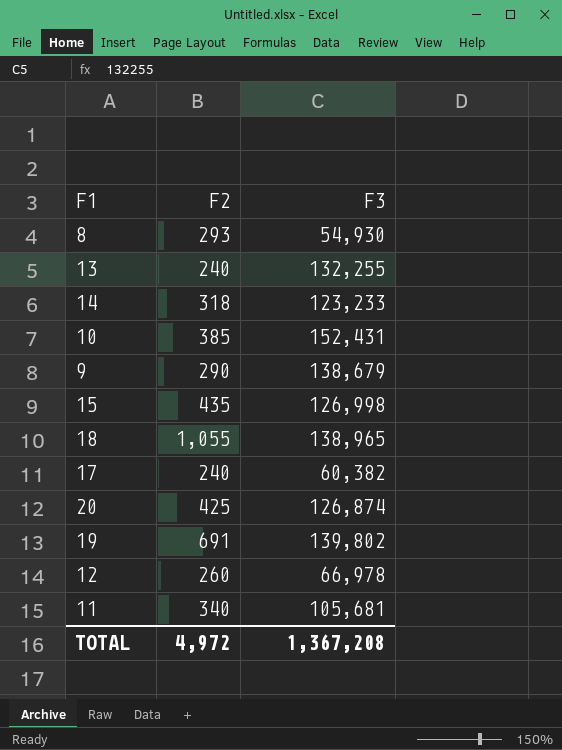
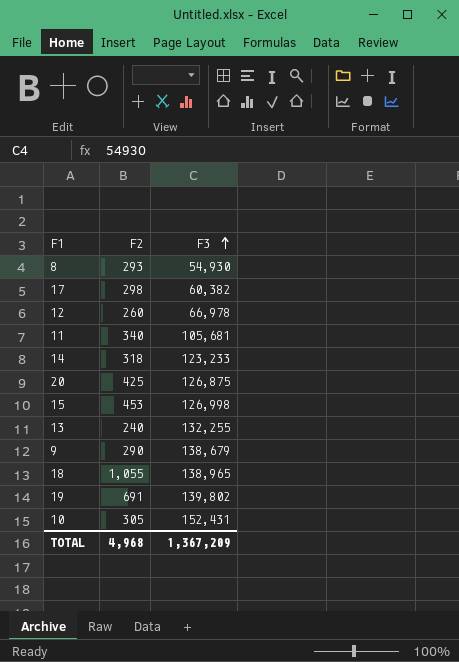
row order: none -> F3 ascending
17 | F2: 240 -> 298
20 | F3: 126,874 -> 126,875
15 | F2: 435 -> 453
10 | F2: 385 -> 305
TOTAL | F2: 4,972 -> 4,968
TOTAL | F3: 1,367,208 -> 1,367,209

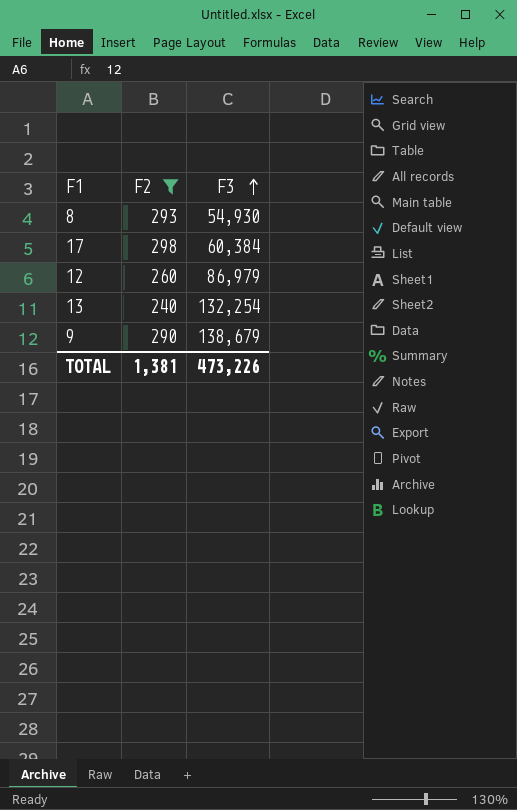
filter: none -> F2 <= 298
17 | F3: 60,382 -> 60,384
12 | F3: 66,978 -> 86,979
13 | F3: 132,255 -> 132,254
TOTAL | F2: 4,968 -> 1,381
TOTAL | F3: 1,367,209 -> 473,226

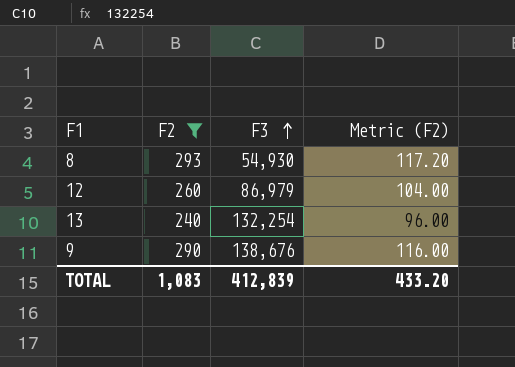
column Metric (F2) | formula: none -> [F2] * 0.4
row 17: 298 | 60,384 -> none
9 | F3: 138,679 -> 138,676
TOTAL | F2: 1,381 -> 1,083
TOTAL | F3: 473,226 -> 412,839

